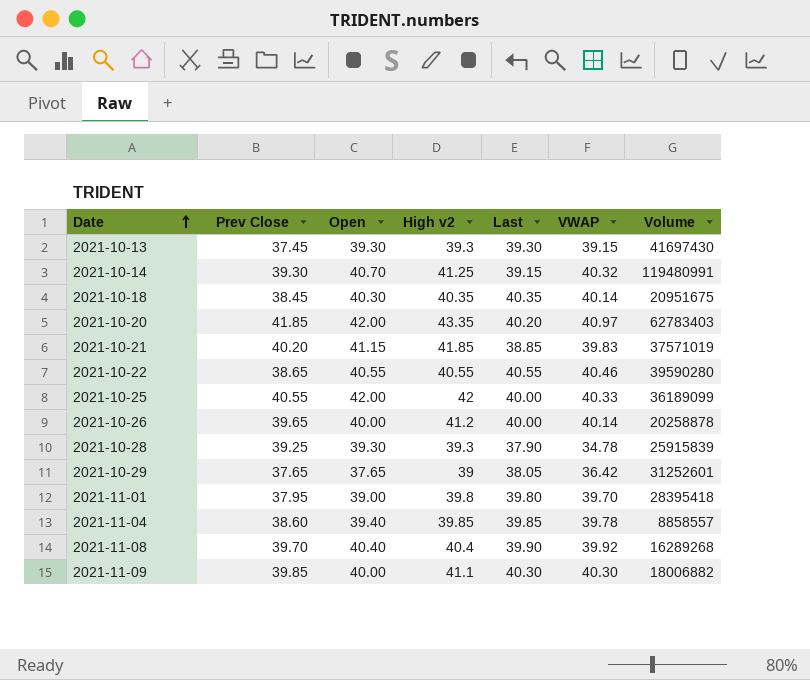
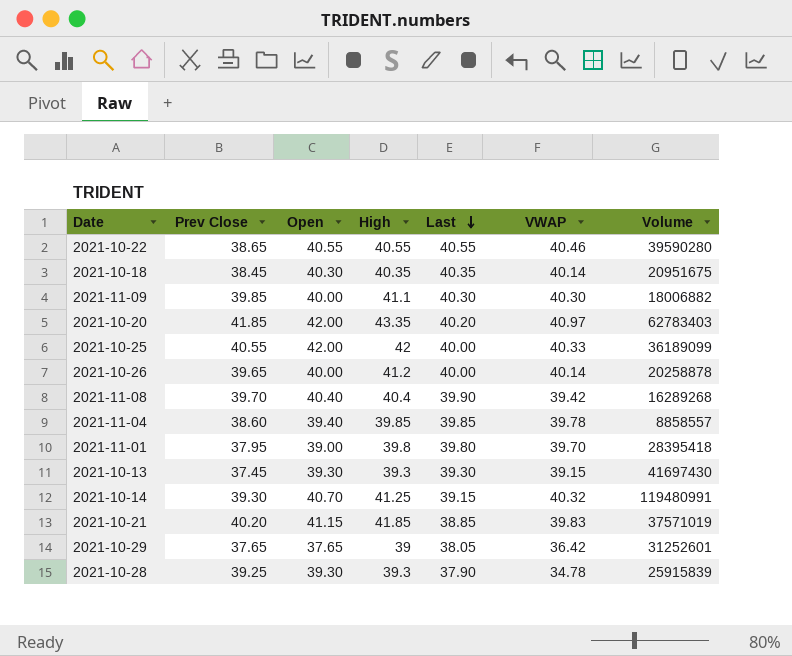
row order: Date ascending -> Last descending
column name: High v2 -> High
2021-11-08 | VWAP: 39.92 -> 39.42

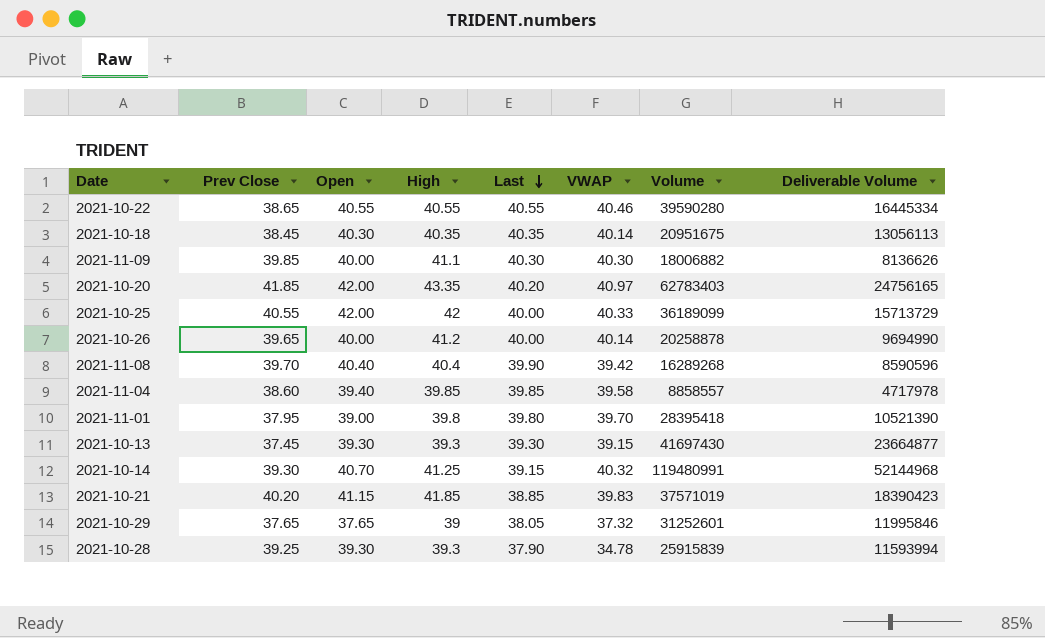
column Deliverable Volume | position: none -> 8
2021-11-04 | VWAP: 39.78 -> 39.58
2021-10-29 | VWAP: 36.42 -> 37.32

